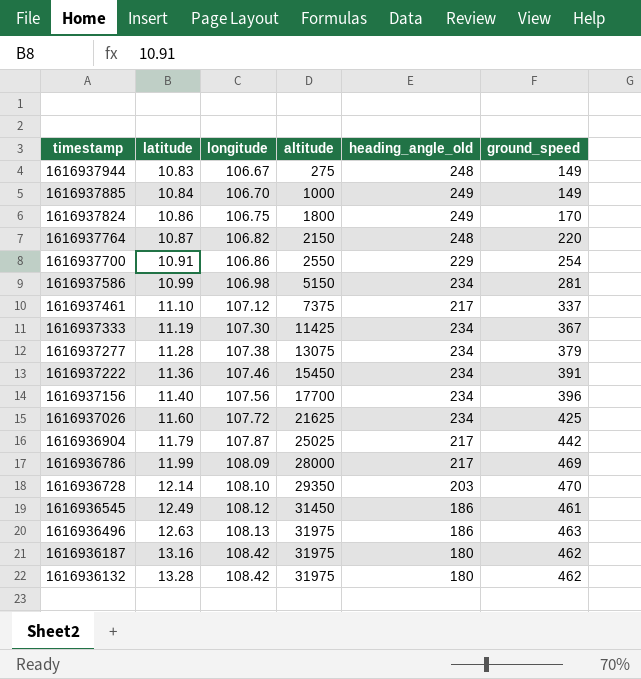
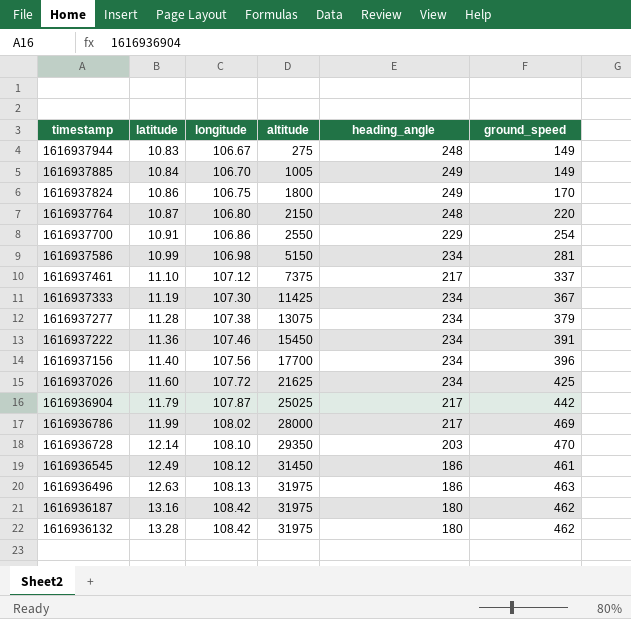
column name: heading_angle_old -> heading_angle
1616937885 | altitude: 1000 -> 1005
1616937764 | longitude: 106.82 -> 106.80
1616936786 | longitude: 108.09 -> 108.02

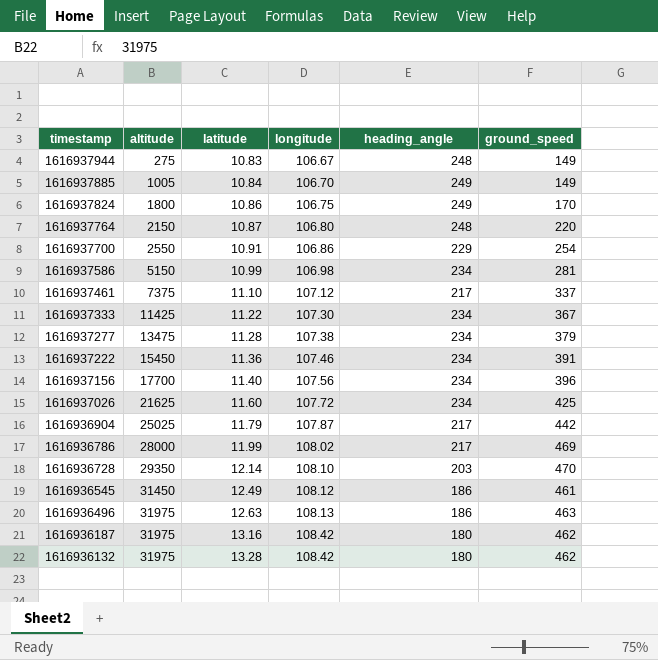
column altitude | position: 4 -> 2
1616937333 | latitude: 11.19 -> 11.22
1616937277 | altitude: 13075 -> 13475

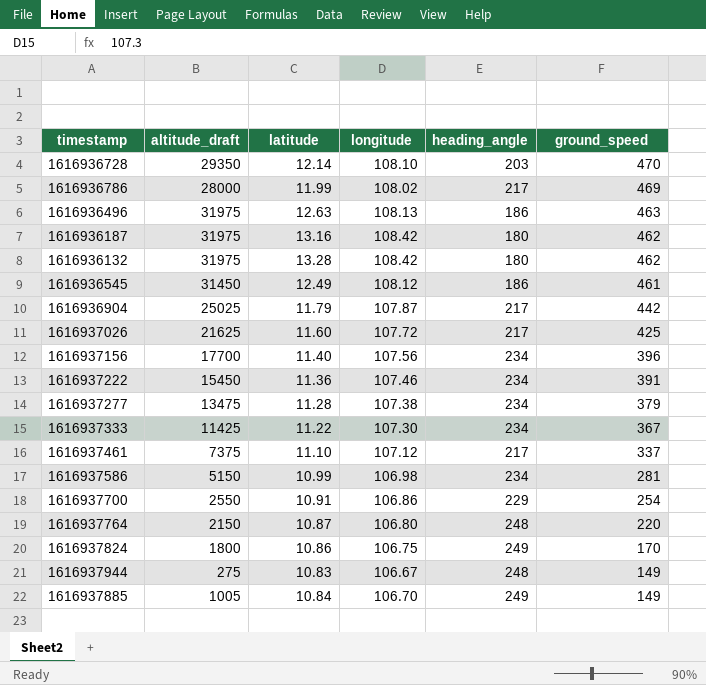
row order: timestamp descending -> ground_speed descending
column name: altitude -> altitude_draft
1616937026 | heading_angle: 234 -> 217

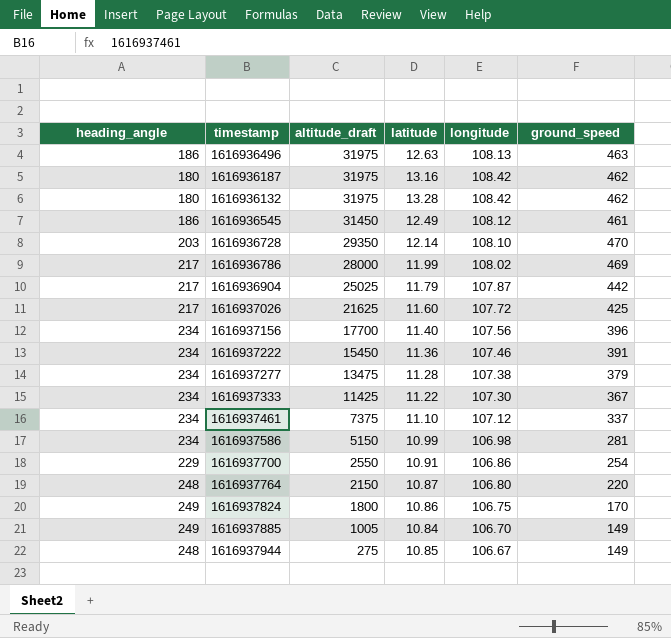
row order: ground_speed descending -> altitude_draft descending
column heading_angle | position: 5 -> 1
1616937461 | heading_angle: 217 -> 234
1616937944 | latitude: 10.83 -> 10.85

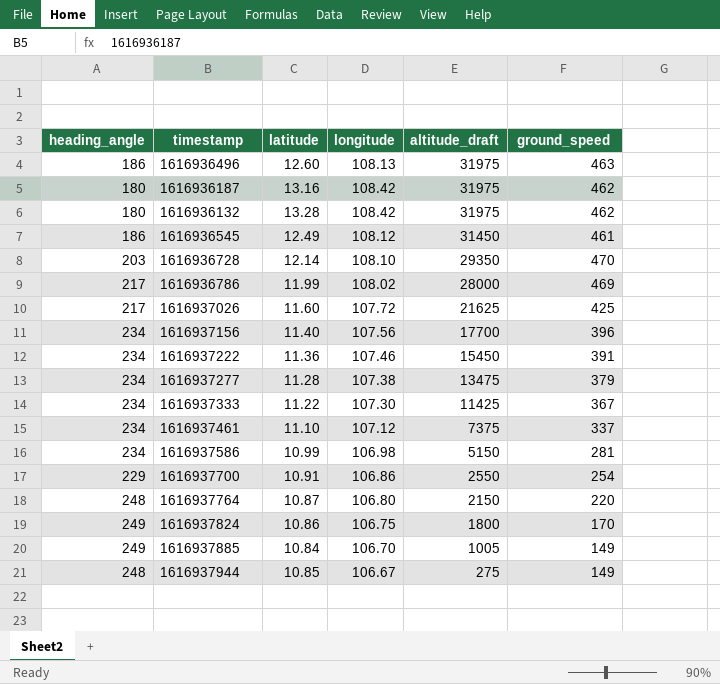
column altitude_draft | position: 3 -> 5
row 1616936904: 217 | 25025 | 11.79 | 107.87 | 442 -> none
1616936496 | latitude: 12.63 -> 12.60

